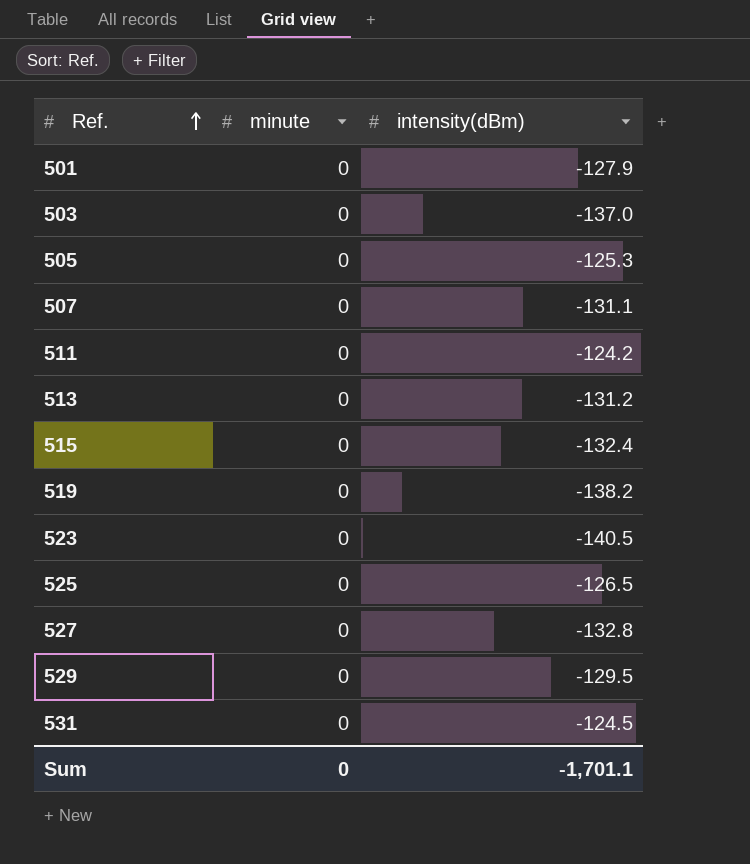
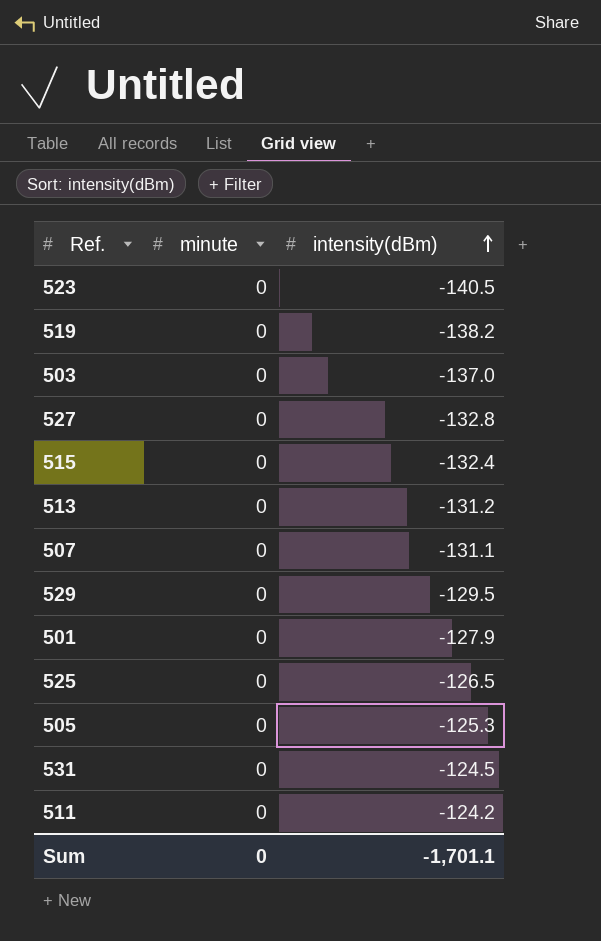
row order: Ref. ascending -> intensity(dBm) ascending

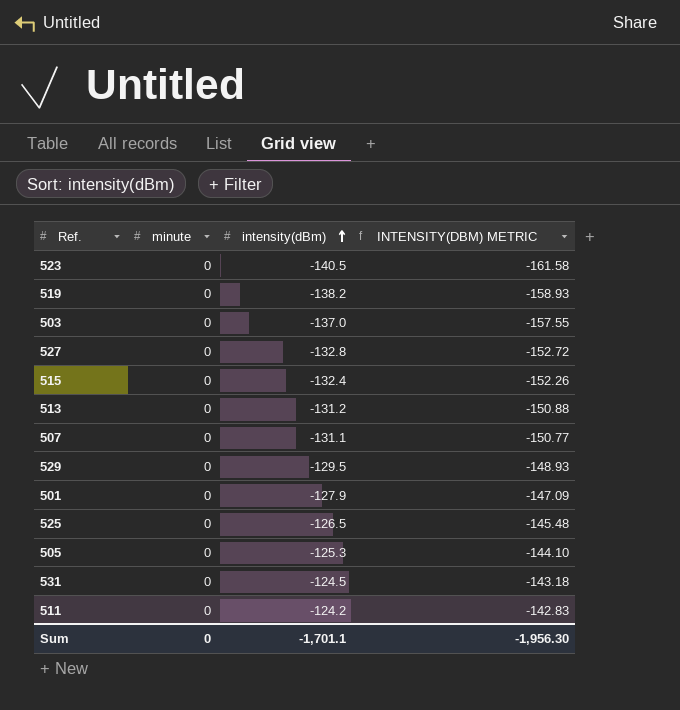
column INTENSITY(DBM) METRIC | formula: none -> [intensity(dBm)] * 1.15

